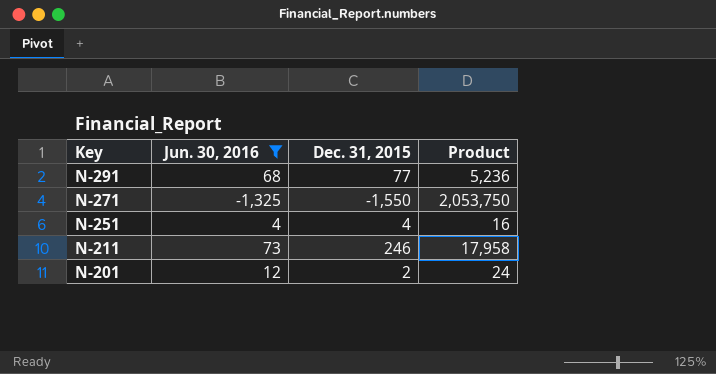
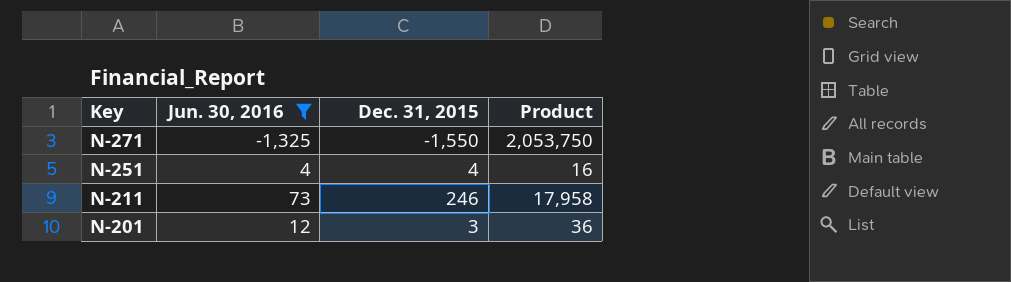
row N-291: 68 | 77 | 5,236 -> none
N-201 | Dec. 31, 2015: 2 -> 3
N-201 | Product: 24 -> 36

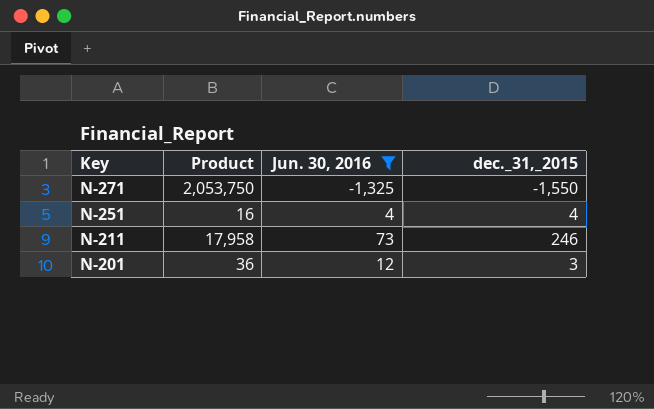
column Product | position: 4 -> 2
column name: Dec. 31, 2015 -> dec._31,_2015

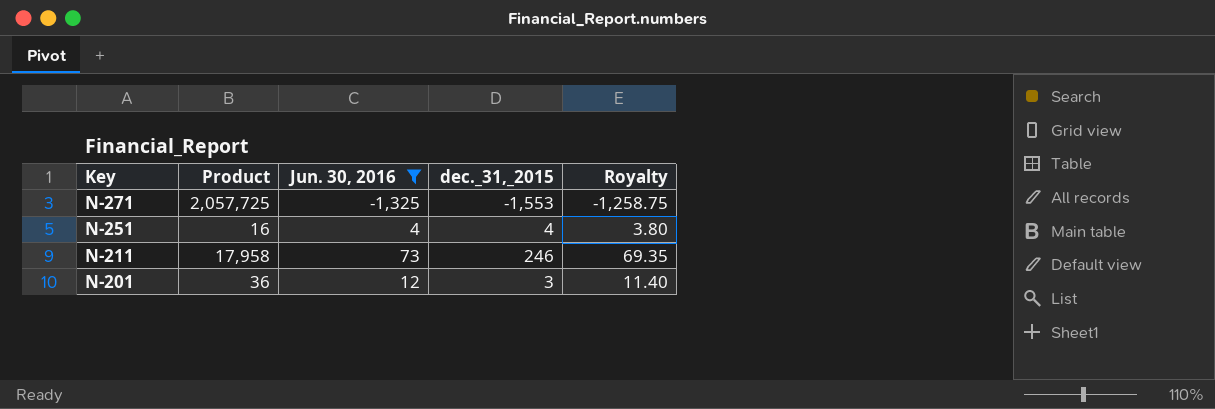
column Royalty | formula: none -> [Jun. 30, 2016] * 0.95
N-271 | Product: 2,053,750 -> 2,057,725
N-271 | dec._31,_2015: -1,550 -> -1,553

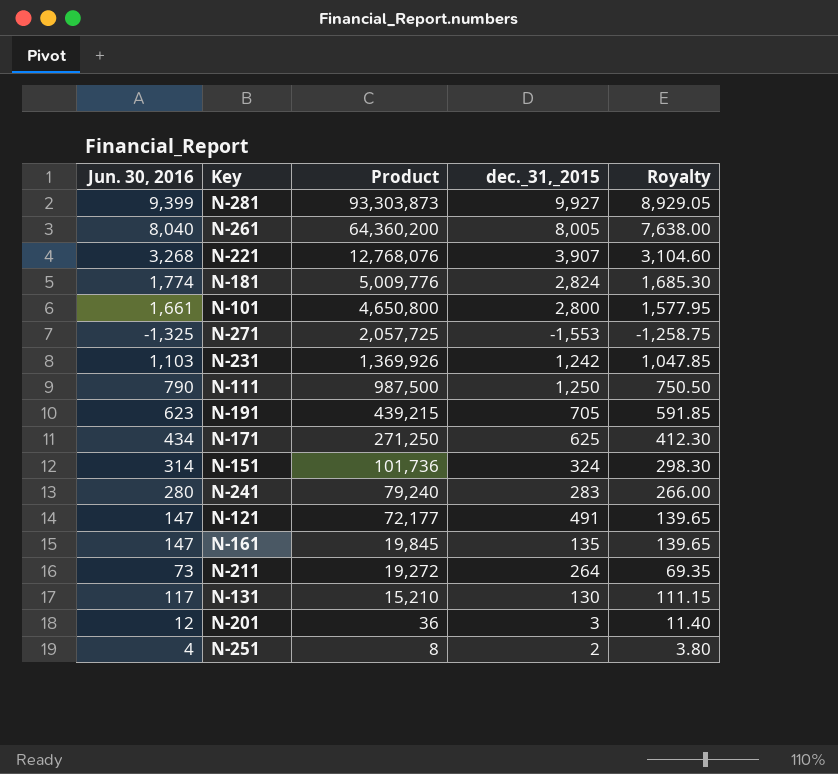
filter: Jun. 30, 2016 <= 73 -> none
row order: Key descending -> Product descending
column Jun. 30, 2016 | position: 3 -> 1
N-211 | Product: 17,958 -> 19,272
N-211 | dec._31,_2015: 246 -> 264
N-251 | Product: 16 -> 8
N-251 | dec._31,_2015: 4 -> 2

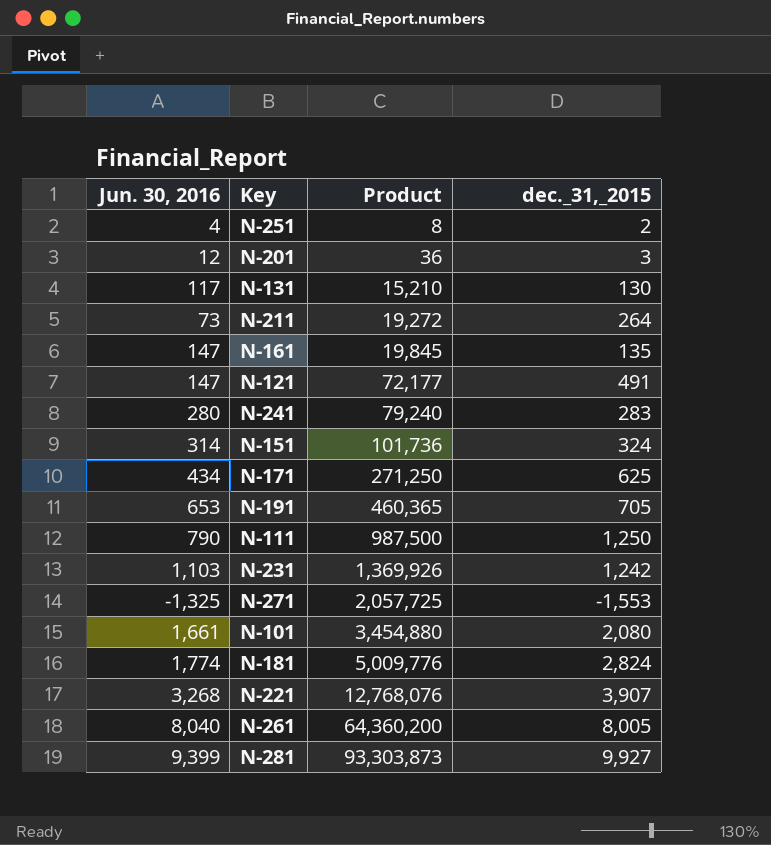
row order: Product descending -> Product ascending
column Royalty | formula: [Jun. 30, 2016] * 0.95 -> none
N-191 | Jun. 30, 2016: 623 -> 653
N-191 | Product: 439,215 -> 460,365
N-101 | Product: 4,650,800 -> 3,454,880
N-101 | dec._31,_2015: 2,800 -> 2,080

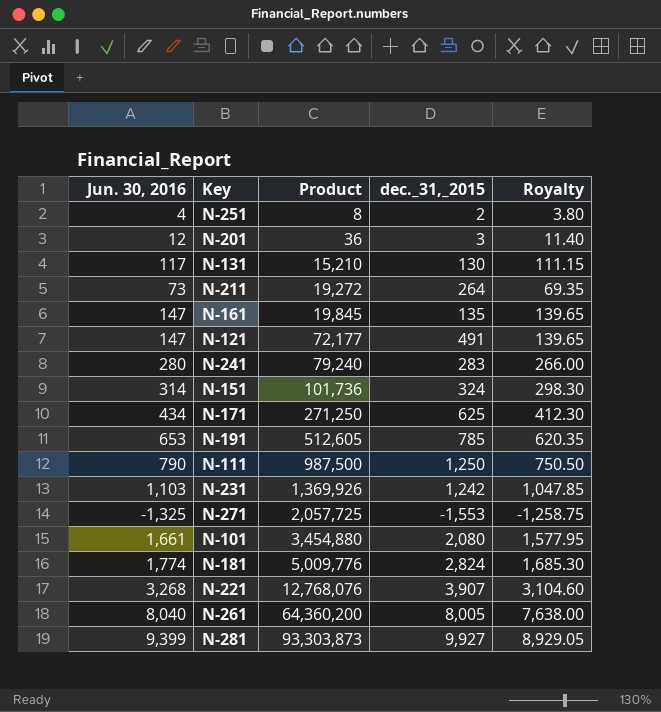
column Royalty | formula: none -> [Jun. 30, 2016] * 0.95
N-191 | Product: 460,365 -> 512,605
N-191 | dec._31,_2015: 705 -> 785

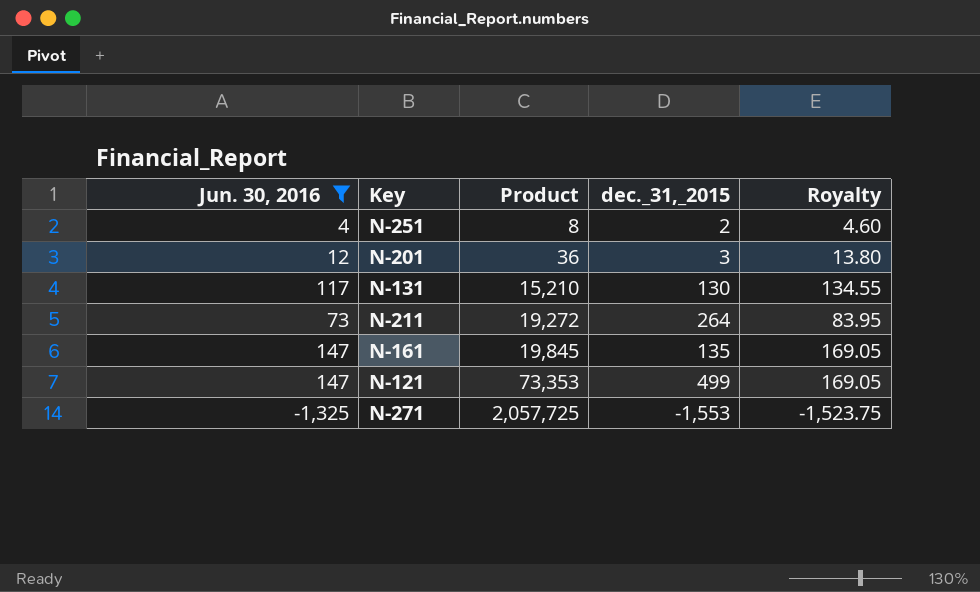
filter: none -> Jun. 30, 2016 <= 147
column Royalty | formula: [Jun. 30, 2016] * 0.95 -> [Jun. 30, 2016] * 1.15
N-121 | Product: 72,177 -> 73,353
N-121 | dec._31,_2015: 491 -> 499

